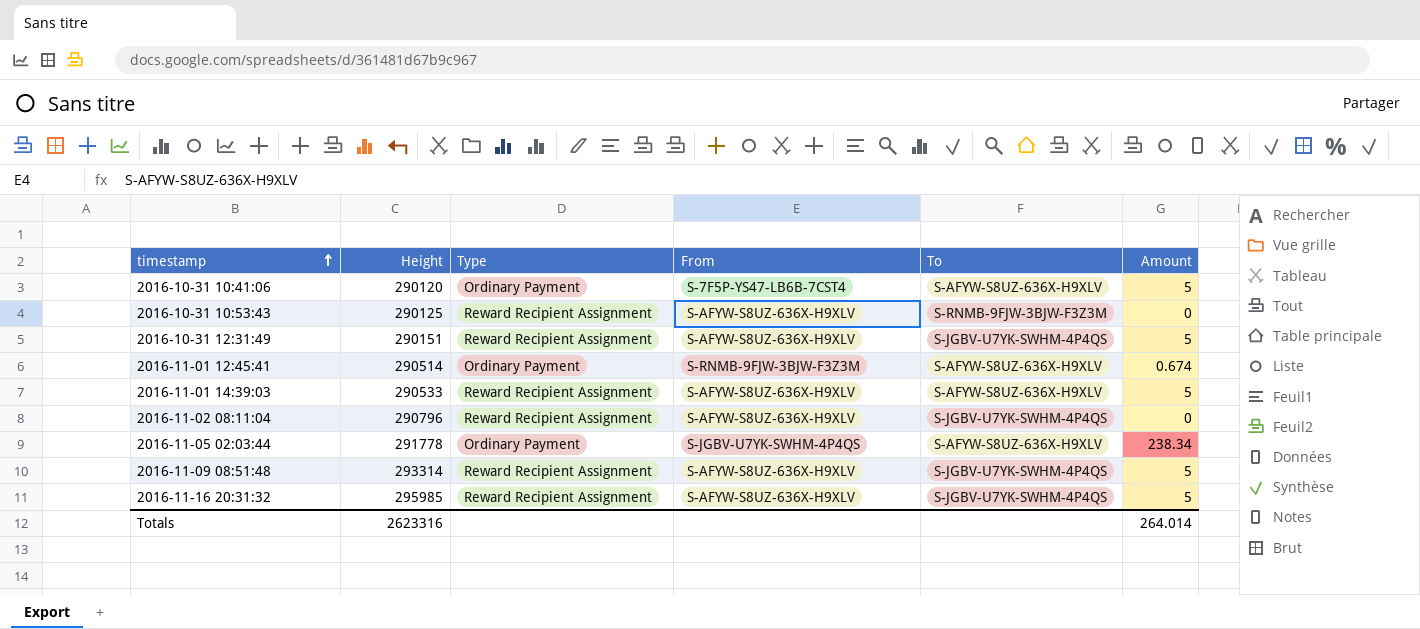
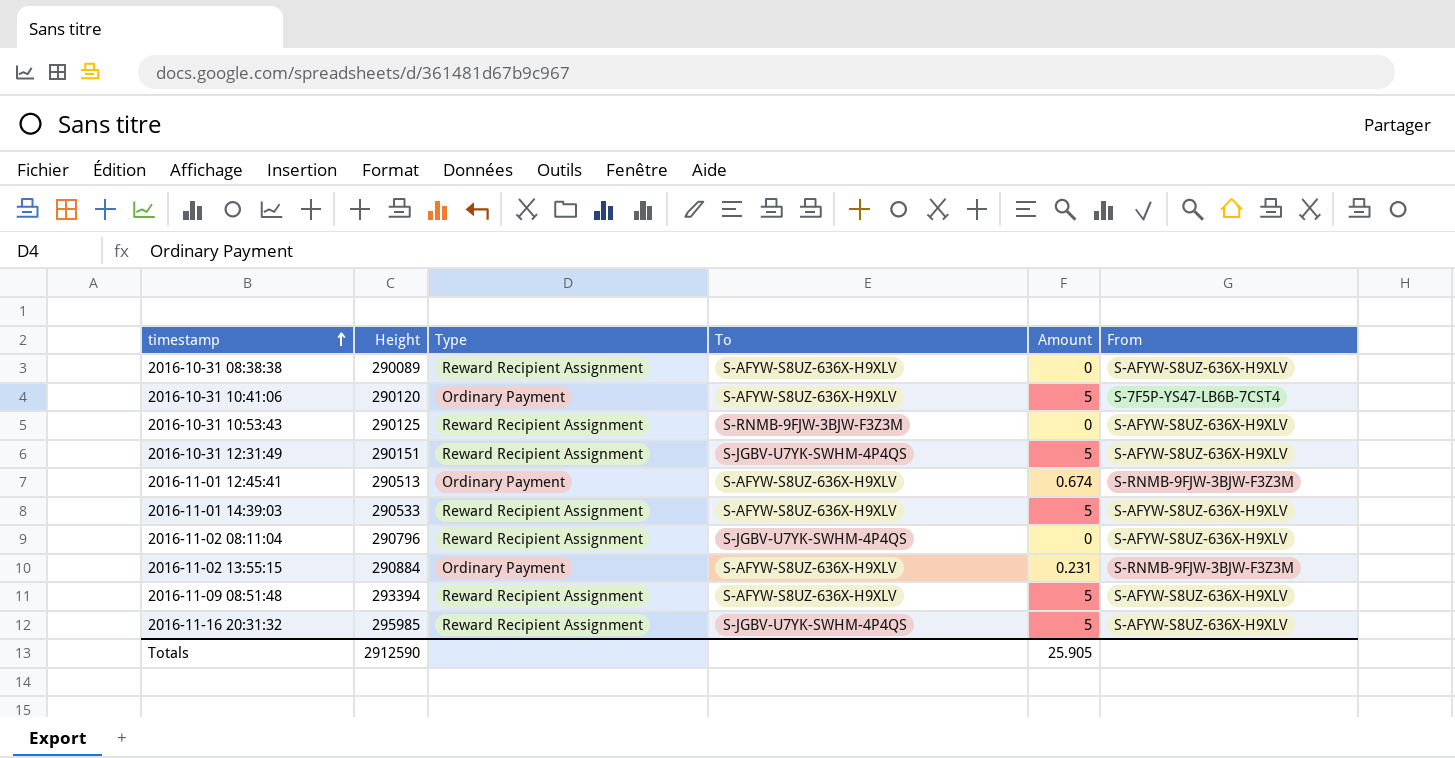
column From | position: 4 -> 6
row 2016-11-05 02:03:44: 291778 | Ordinary Payment | S-JGBV-U7YK-SWHM-4P4QS | S-AFYW-S8UZ-636X-H9XLV | 238.34 -> none
row 2016-10-31 08:38:38: none -> 290089 | Reward Recipient Assignment | S-AFYW-S8UZ-636X-H9XLV | 0 | S-AFYW-S8UZ-636X-H9XLV
2016-11-01 12:45:41 | Height: 290514 -> 290513
row 2016-11-02 13:55:15: none -> 290884 | Ordinary Payment | S-AFYW-S8UZ-636X-H9XLV | 0.231 | S-RNMB-9FJW-3BJW-F3Z3M
2016-11-09 08:51:48 | Height: 293314 -> 293394
2016-11-09 08:51:48 | To: S-JGBV-U7YK-SWHM-4P4QS -> S-AFYW-S8UZ-636X-H9XLV
Totals | Height: 2623316 -> 2912590
Totals | Amount: 264.014 -> 25.905

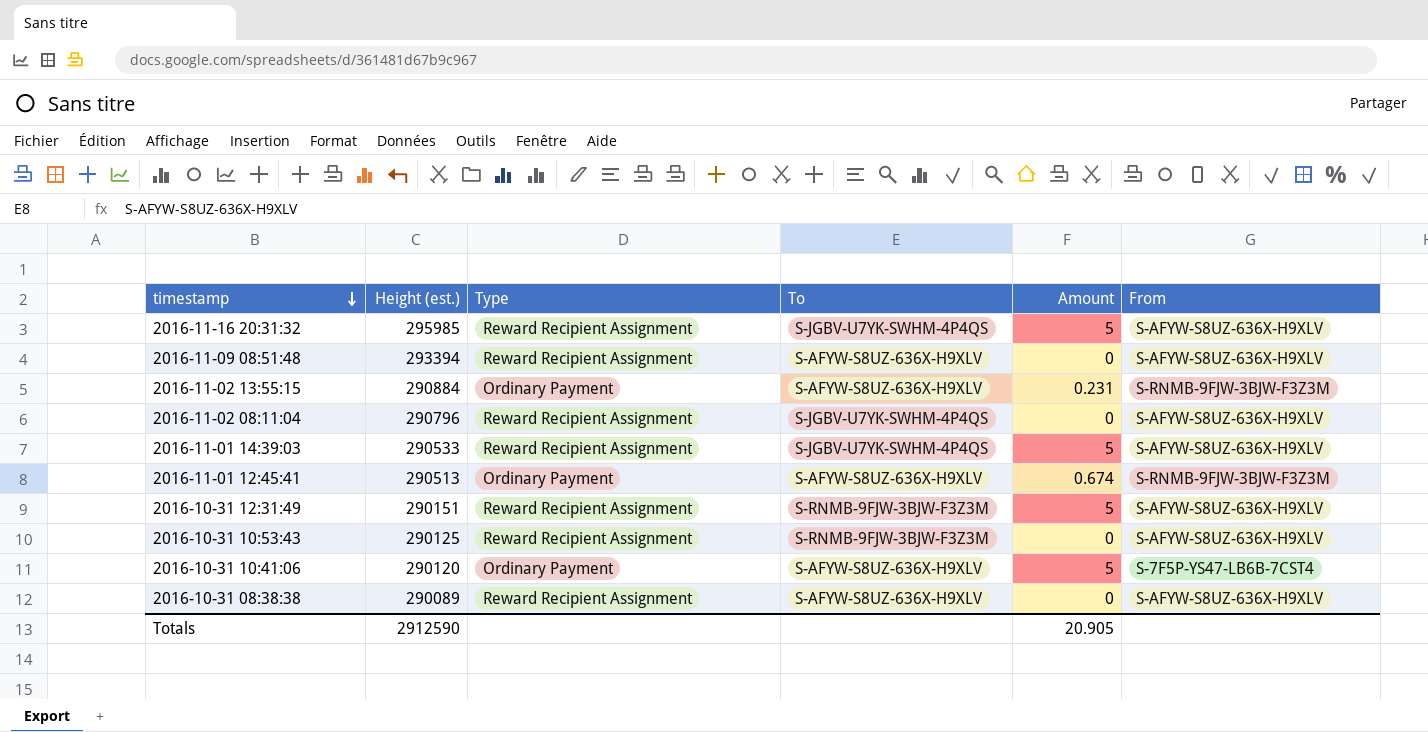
row order: timestamp ascending -> timestamp descending
column name: Height -> Height (est.)
2016-11-09 08:51:48 | Amount: 5 -> 0
2016-11-01 14:39:03 | To: S-AFYW-S8UZ-636X-H9XLV -> S-JGBV-U7YK-SWHM-4P4QS
2016-10-31 12:31:49 | To: S-JGBV-U7YK-SWHM-4P4QS -> S-RNMB-9FJW-3BJW-F3Z3M
Totals | Amount: 25.905 -> 20.905

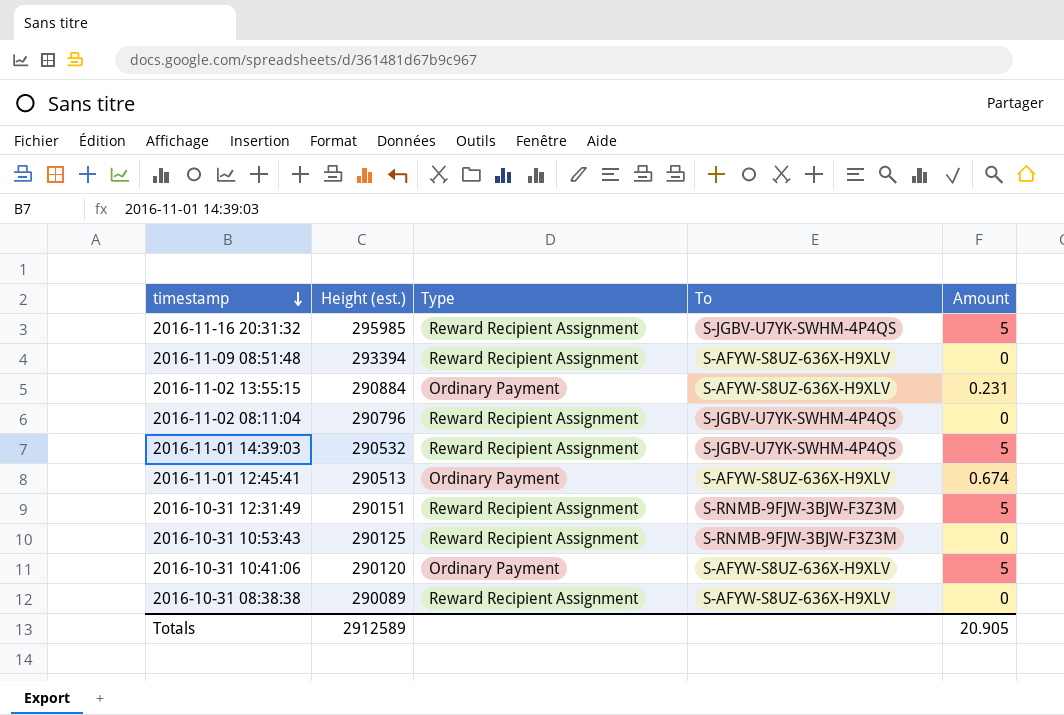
column From | position: 6 -> none
2016-11-01 14:39:03 | Height (est.): 290533 -> 290532
Totals | Height (est.): 2912590 -> 2912589

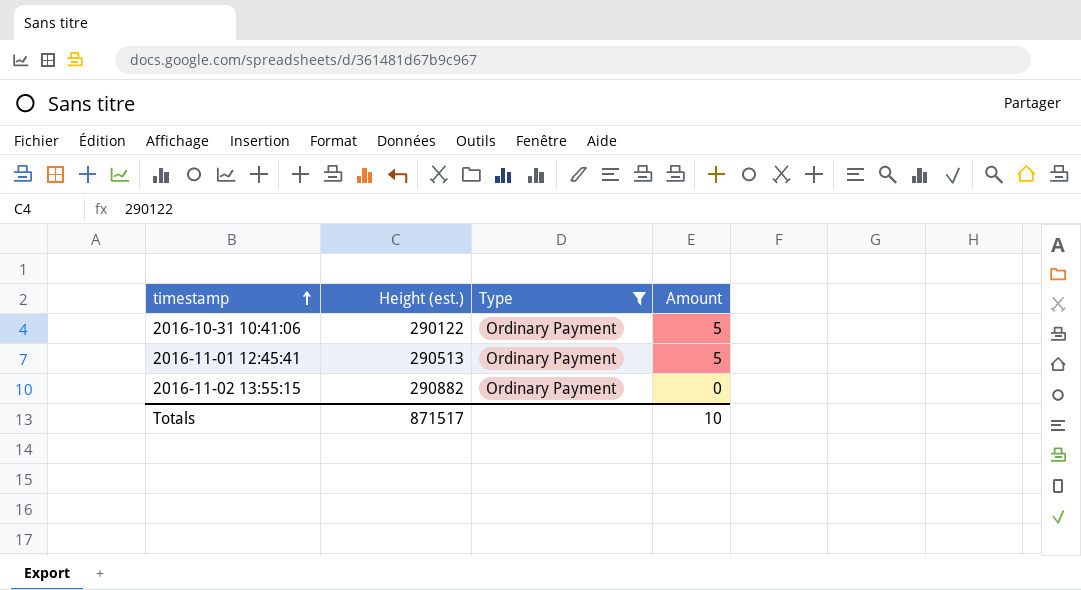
filter: none -> Type = Ordinary Payment
row order: timestamp descending -> timestamp ascending
column To | position: 4 -> none
2016-10-31 10:41:06 | Height (est.): 290120 -> 290122
2016-11-01 12:45:41 | Amount: 0.674 -> 5
2016-11-02 13:55:15 | Height (est.): 290884 -> 290882
2016-11-02 13:55:15 | Amount: 0.231 -> 0
Totals | Height (est.): 2912589 -> 871517
Totals | Amount: 20.905 -> 10

